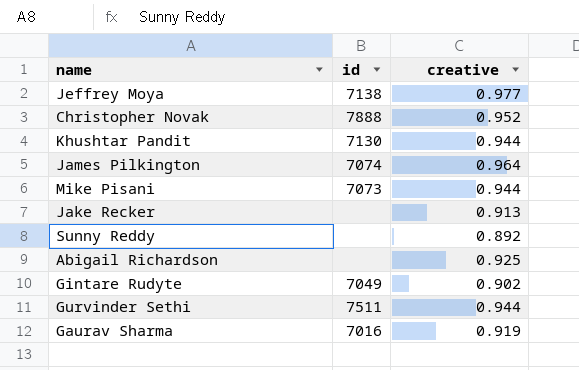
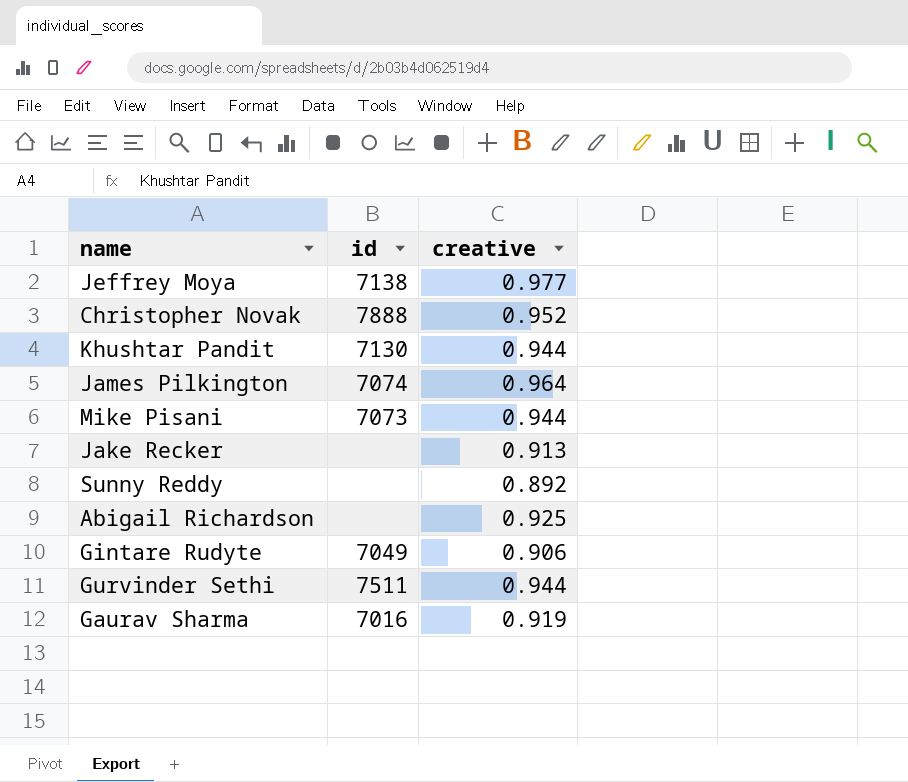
Gintare Rudyte | creative: 0.902 -> 0.906

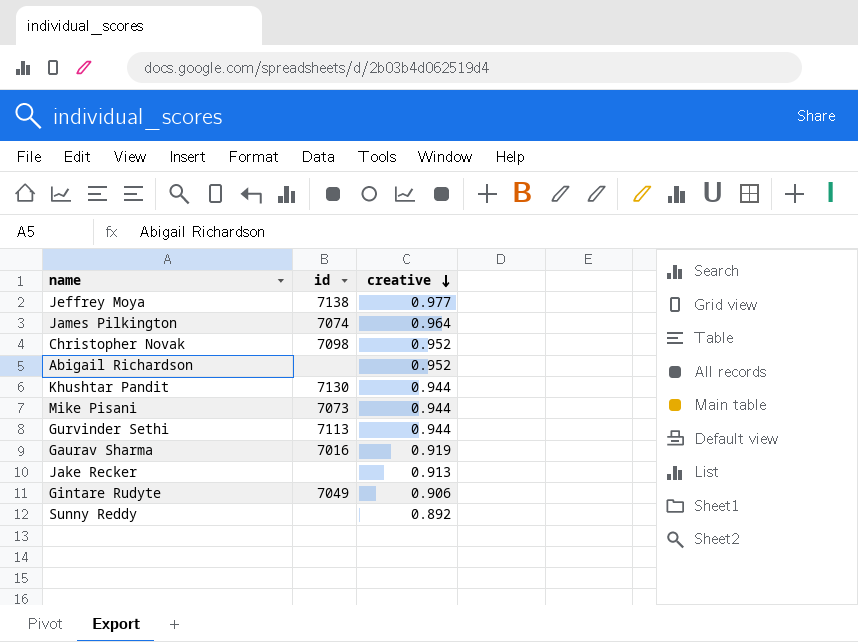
row order: none -> creative descending
Christopher Novak | id: 7888 -> 7098
Abigail Richardson | creative: 0.925 -> 0.952
Gurvinder Sethi | id: 7511 -> 7113

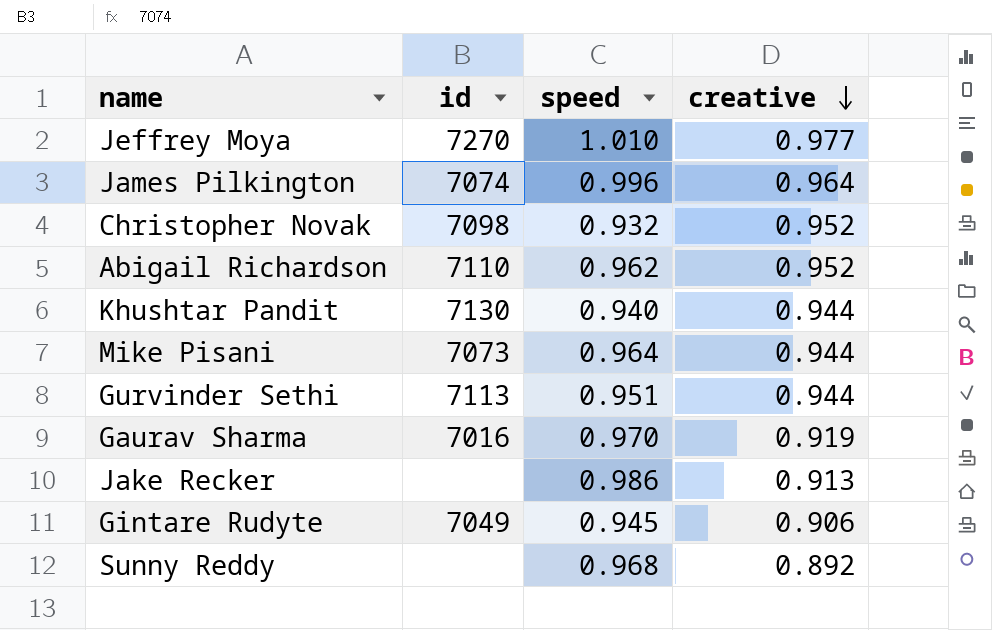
column speed | position: none -> 3
Jeffrey Moya | id: 7138 -> 7270
Abigail Richardson | id: none -> 7110

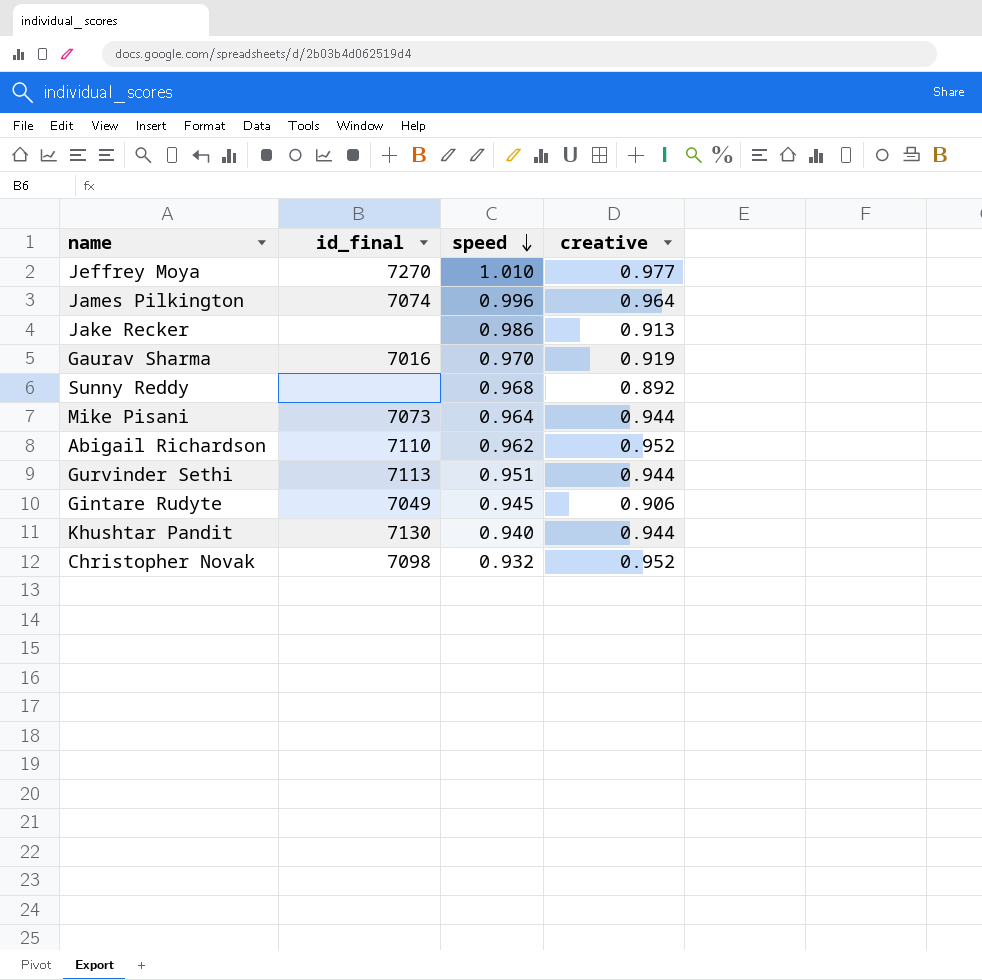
row order: creative descending -> speed descending
column name: id -> id_final

